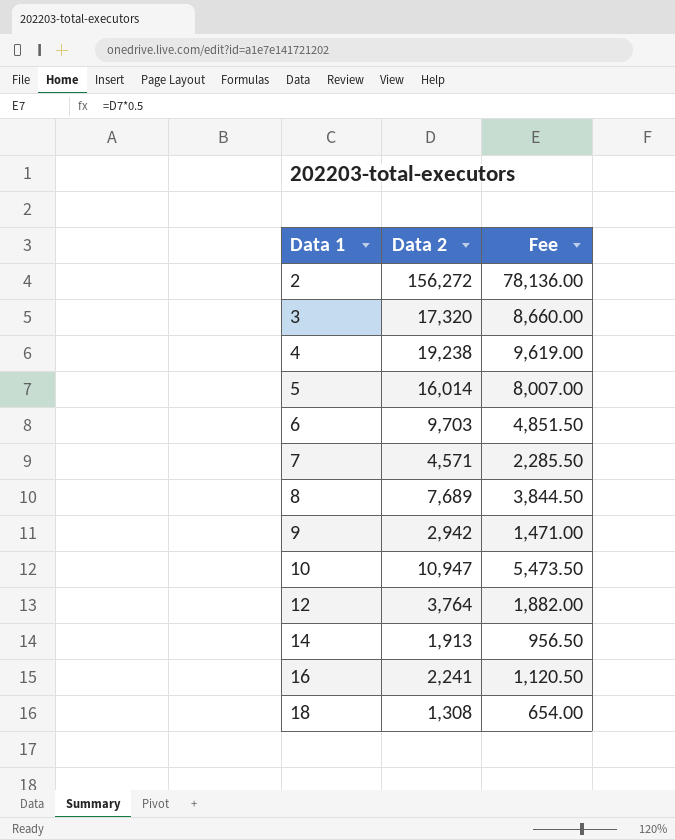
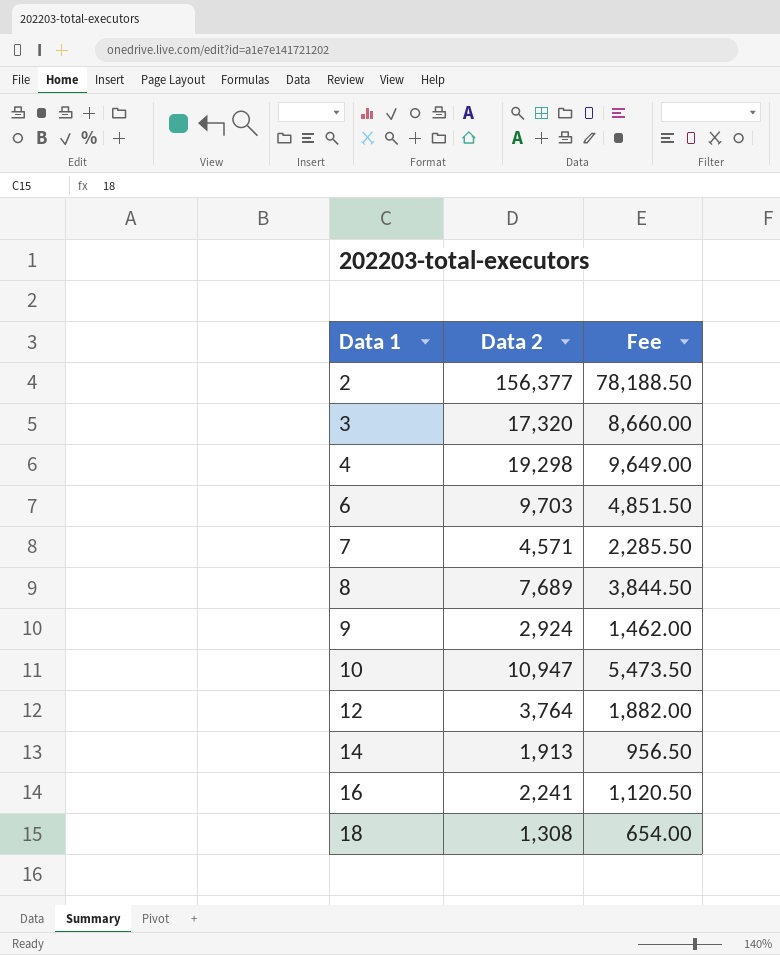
row 5: 16,014 | 8,007.00 -> none
2 | Data 2: 156,272 -> 156,377
2 | Fee: 78,136.00 -> 78,188.50
4 | Data 2: 19,238 -> 19,298
4 | Fee: 9,619.00 -> 9,649.00
9 | Data 2: 2,942 -> 2,924
9 | Fee: 1,471.00 -> 1,462.00

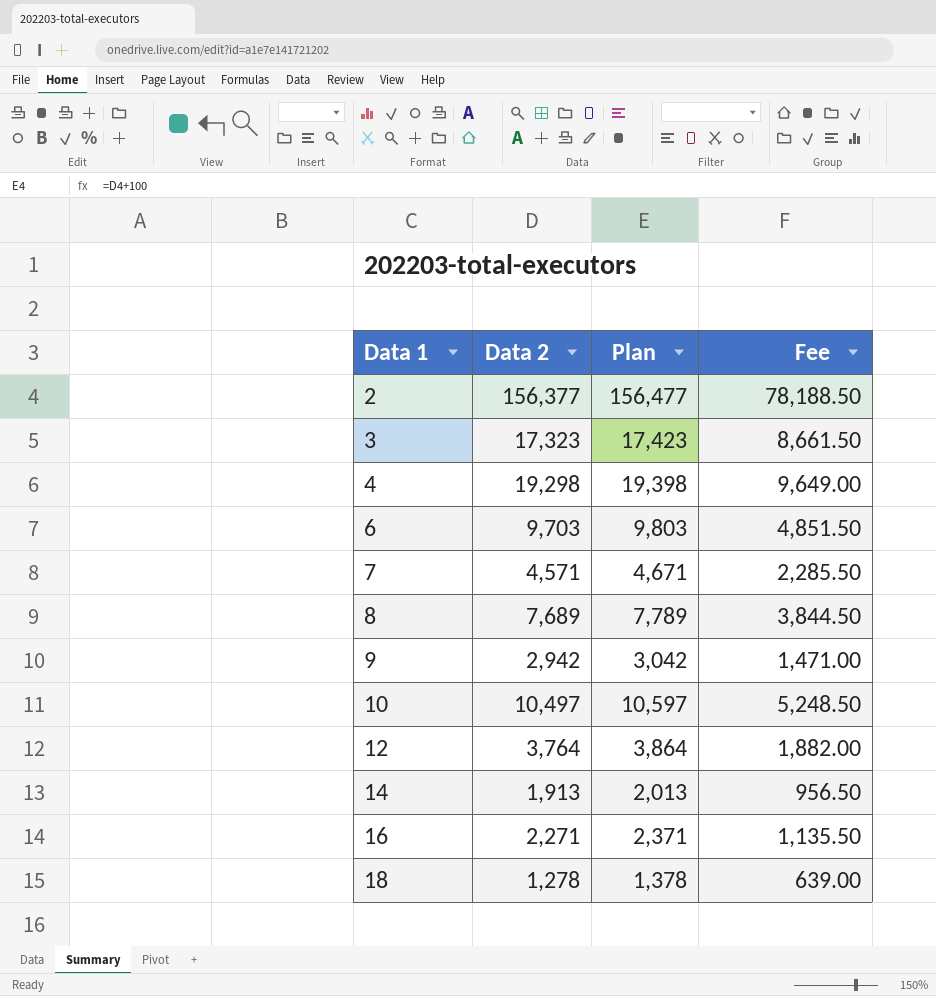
column Plan | formula: none -> [Data 2] + 100
3 | Data 2: 17,320 -> 17,323
3 | Fee: 8,660.00 -> 8,661.50
9 | Data 2: 2,924 -> 2,942
9 | Fee: 1,462.00 -> 1,471.00
10 | Data 2: 10,947 -> 10,497
10 | Fee: 5,473.50 -> 5,248.50
16 | Data 2: 2,241 -> 2,271
16 | Fee: 1,120.50 -> 1,135.50
18 | Data 2: 1,308 -> 1,278
18 | Fee: 654.00 -> 639.00

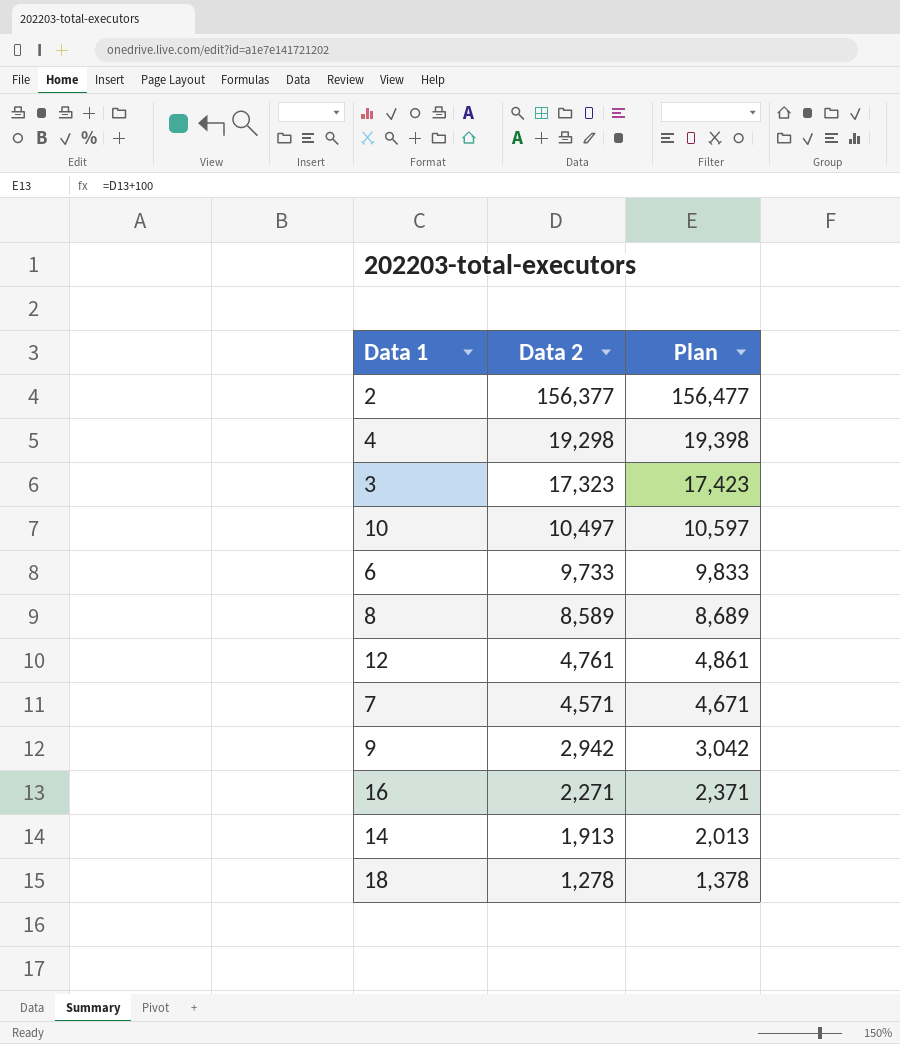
row order: Data 1 ascending -> Data 2 descending
column Fee | formula: [Data 2] * 0.5 -> none
6 | Data 2: 9,703 -> 9,733
6 | Plan: 9,803 -> 9,833
8 | Data 2: 7,689 -> 8,589
8 | Plan: 7,789 -> 8,689
12 | Data 2: 3,764 -> 4,761
12 | Plan: 3,864 -> 4,861

